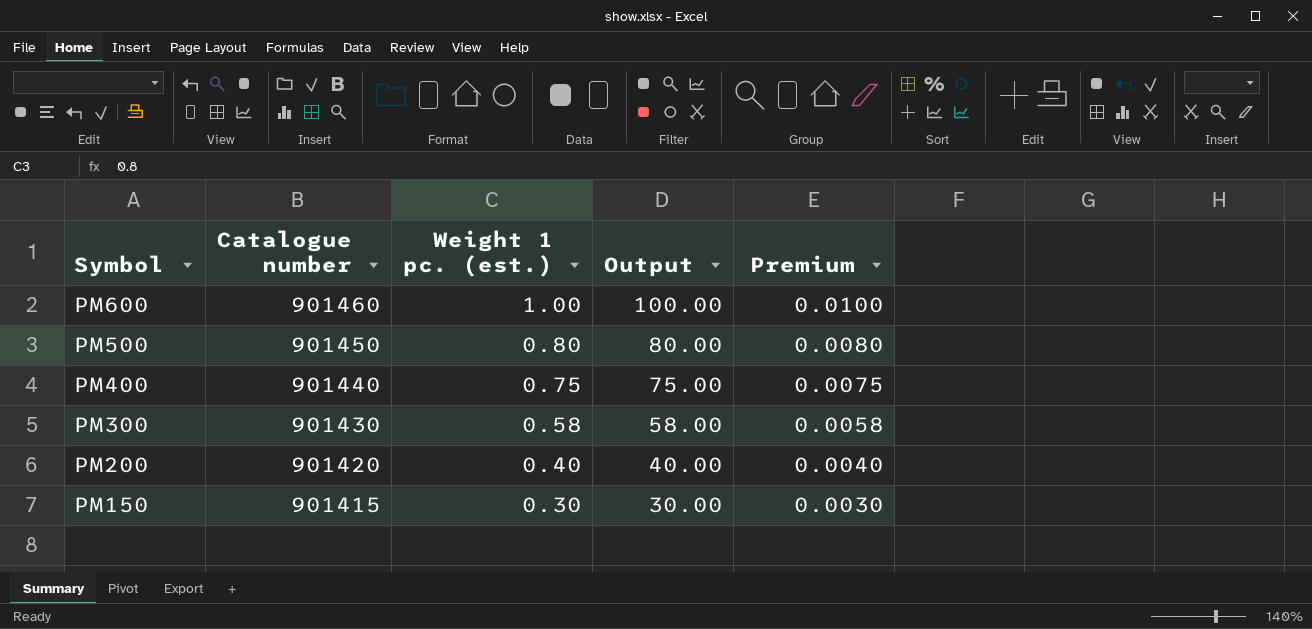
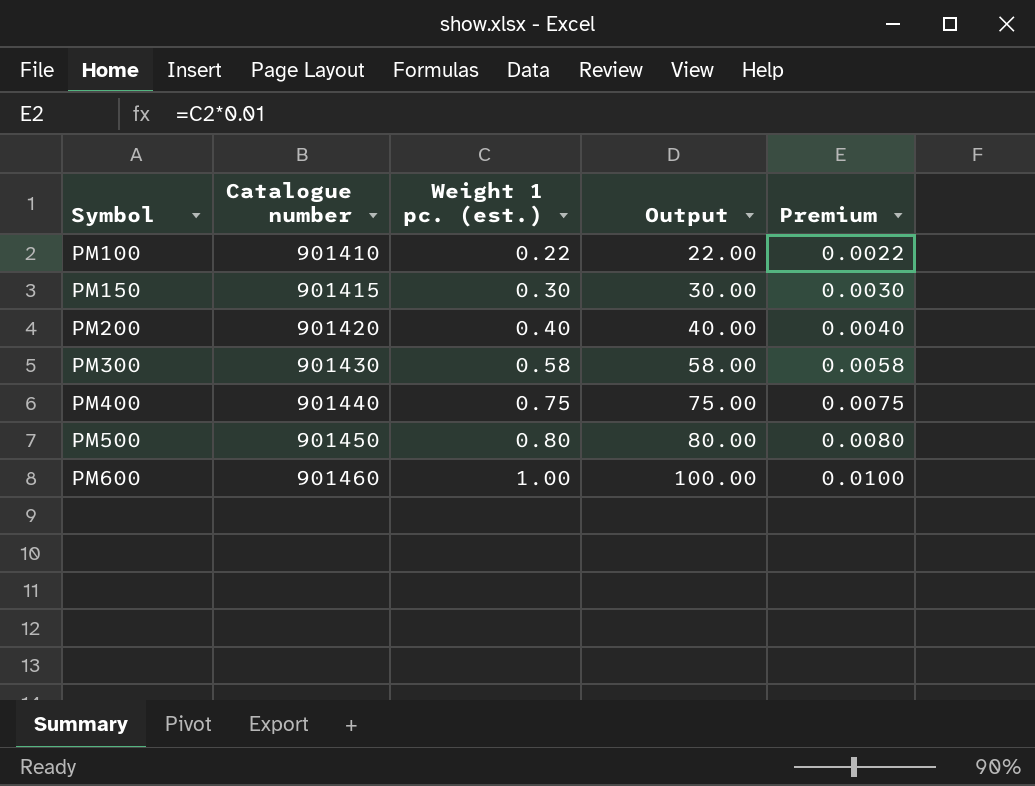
row order: Symbol descending -> Symbol ascending
row PM100: none -> 901410 | 0.22 | 22.00 | 0.0022

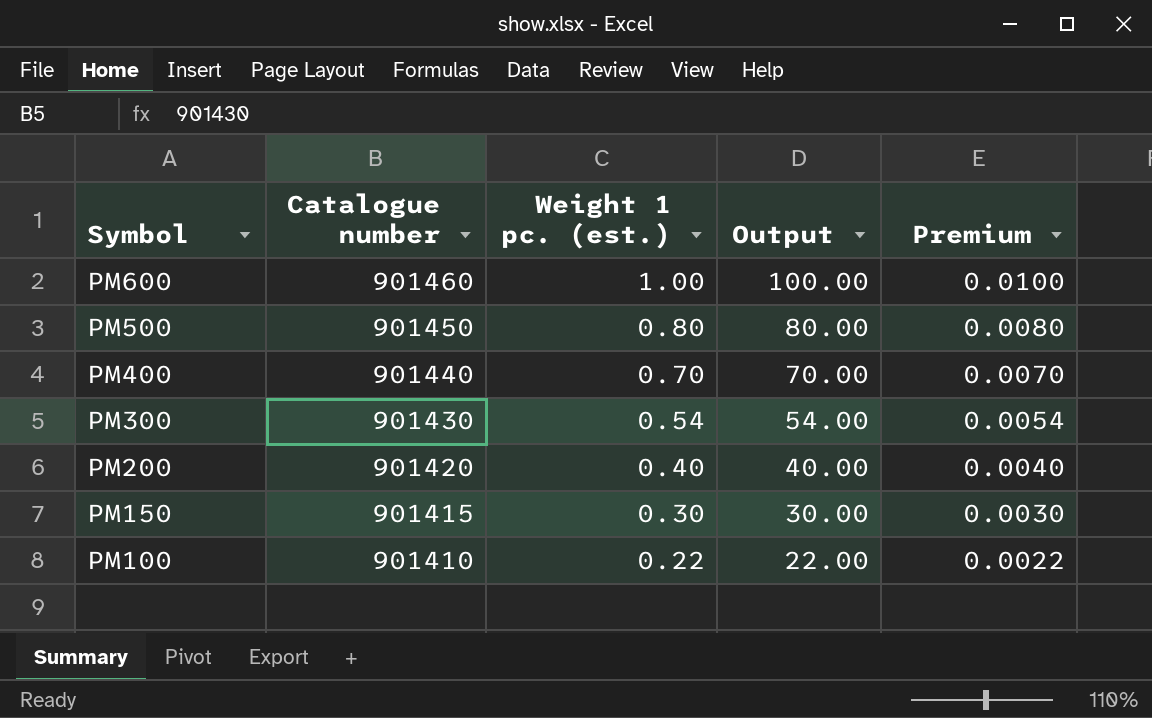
row order: Symbol ascending -> Symbol descending
PM400 | Weight 1 pc. (est.): 0.75 -> 0.70
PM400 | Output: 75.00 -> 70.00
PM400 | Premium: 0.0075 -> 0.0070
PM300 | Weight 1 pc. (est.): 0.58 -> 0.54
PM300 | Output: 58.00 -> 54.00
PM300 | Premium: 0.0058 -> 0.0054

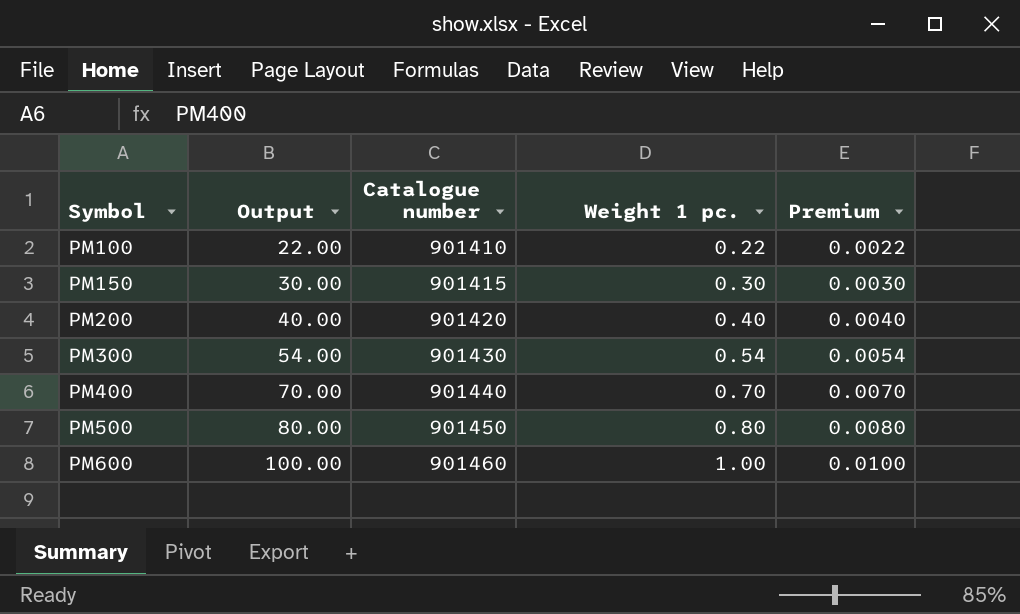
row order: Symbol descending -> Symbol ascending
column Output | position: 4 -> 2
column name: Weight 1 pc. (est.) -> Weight 1 pc.

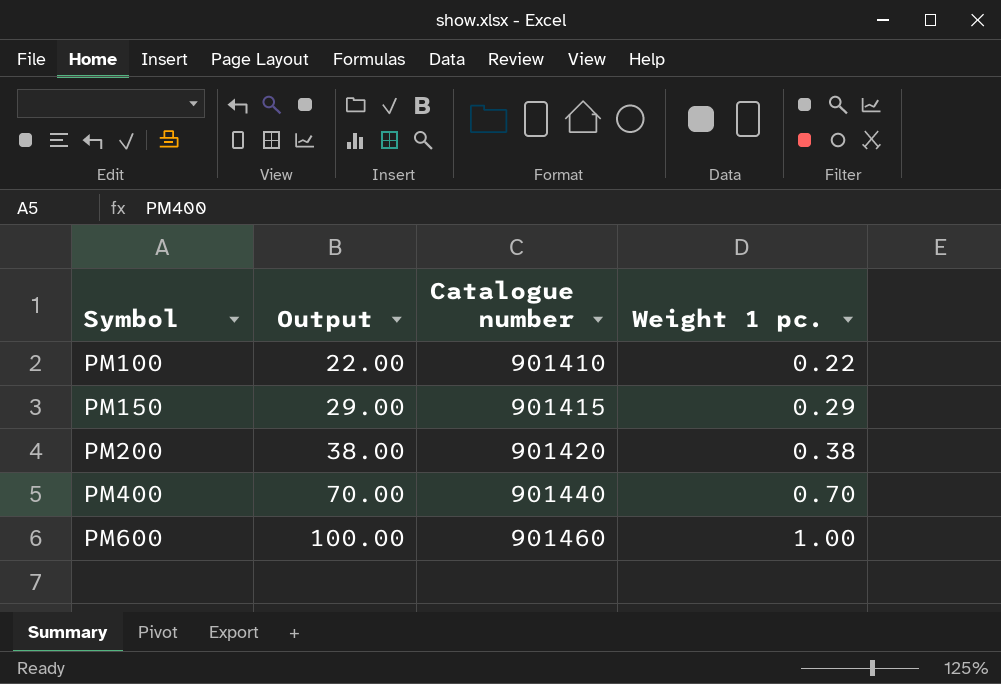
column Premium | formula: [Weight 1 pc.] * 0.01 -> none
row PM300: 54.00 | 901430 | 0.54 | 0.0054 -> none
row PM500: 80.00 | 901450 | 0.80 | 0.0080 -> none
PM150 | Output: 30.00 -> 29.00
PM150 | Weight 1 pc.: 0.30 -> 0.29
PM200 | Output: 40.00 -> 38.00
PM200 | Weight 1 pc.: 0.40 -> 0.38

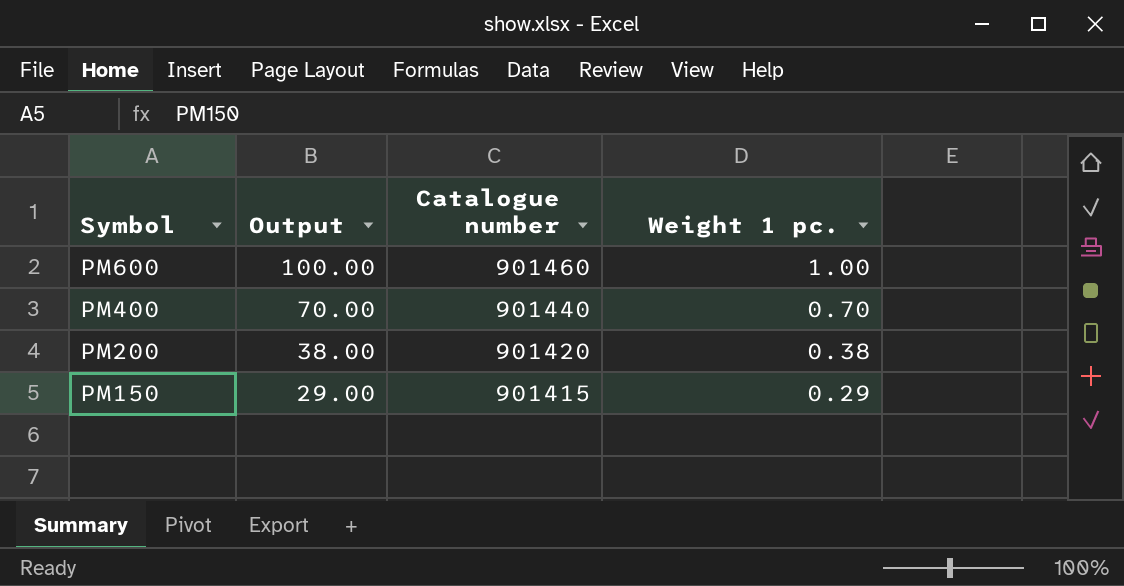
row order: Symbol ascending -> Symbol descending
row PM100: 22.00 | 901410 | 0.22 -> none

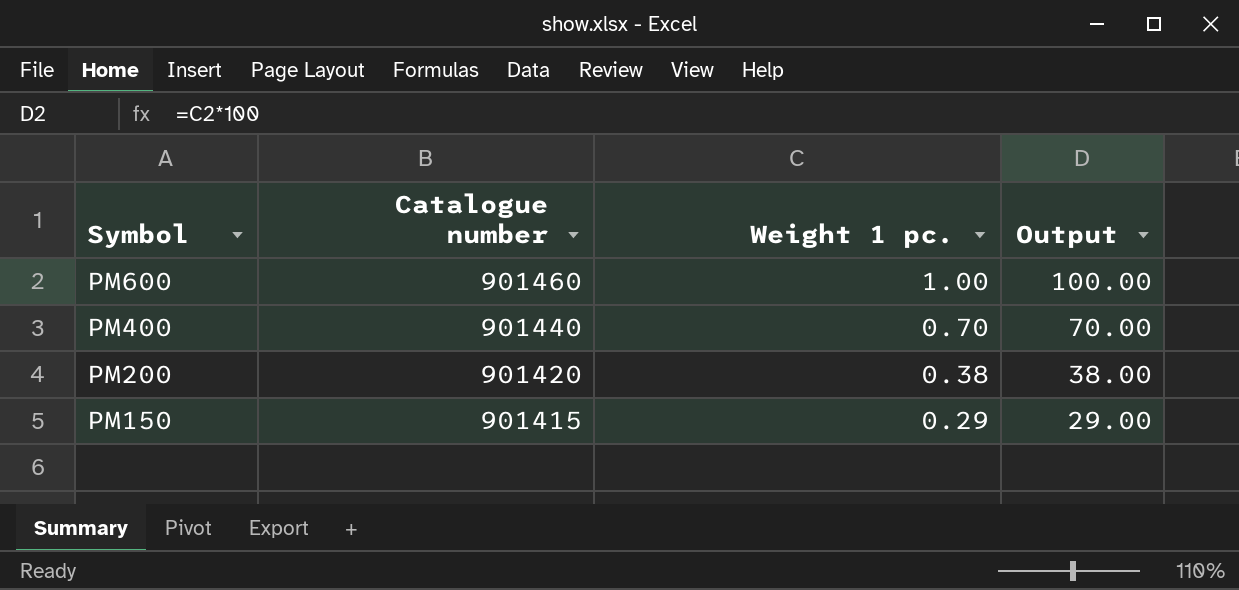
column Output | position: 2 -> 4

